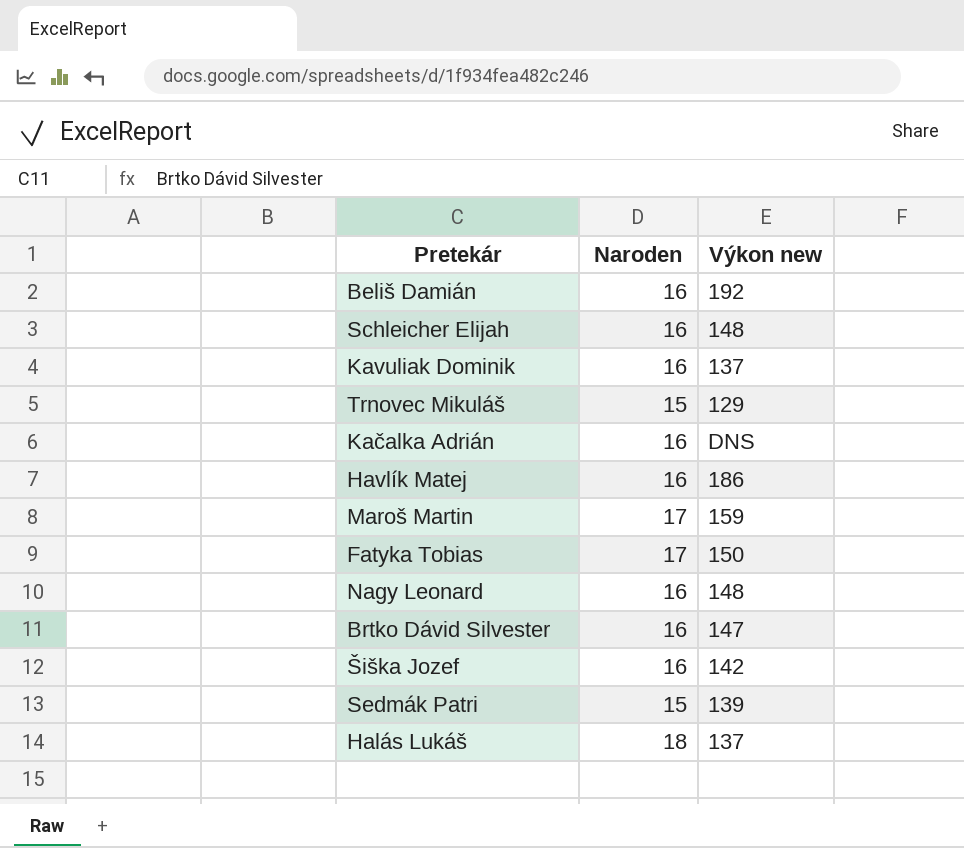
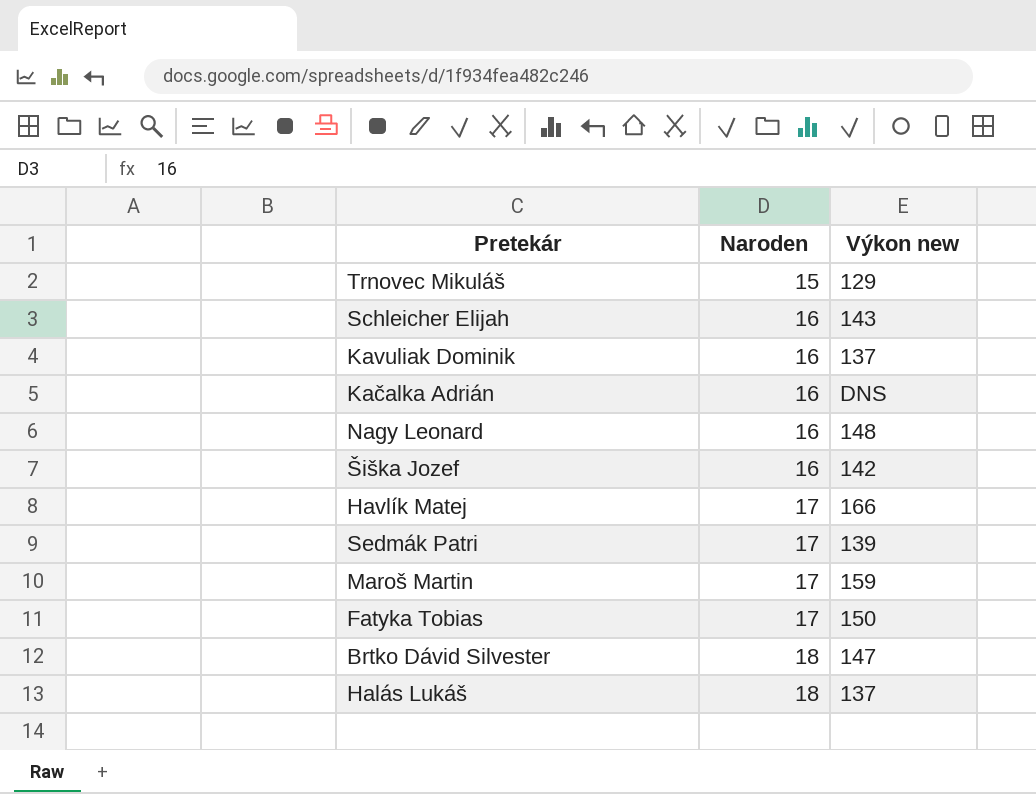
row order: none -> Naroden ascending
row Beliš Damián: 16 | 192 -> none
Schleicher Elijah | Výkon new: 148 -> 143
Havlík Matej | Naroden: 16 -> 17
Havlík Matej | Výkon new: 186 -> 166
Sedmák Patri | Naroden: 15 -> 17
Brtko Dávid Silvester | Naroden: 16 -> 18

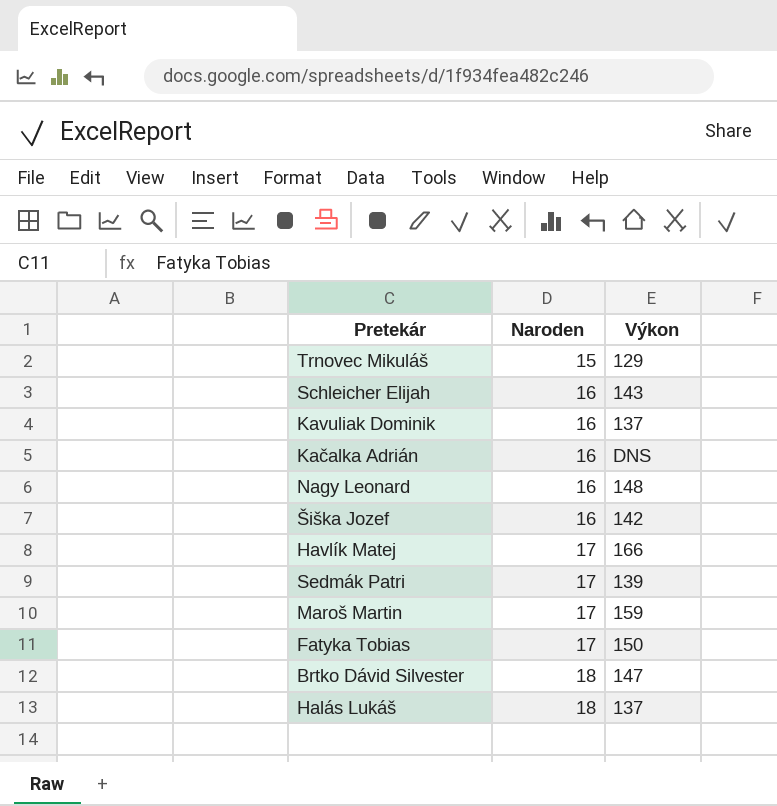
column name: Výkon new -> Výkon

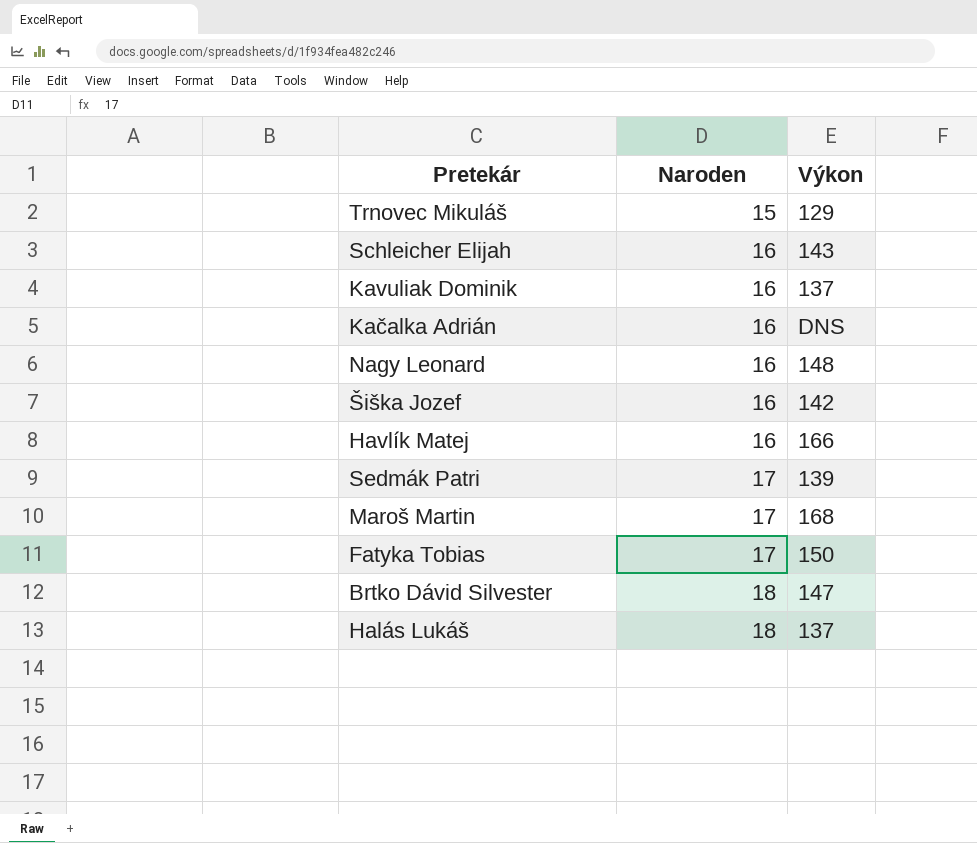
Havlík Matej | Naroden: 17 -> 16
Maroš Martin | Výkon: 159 -> 168

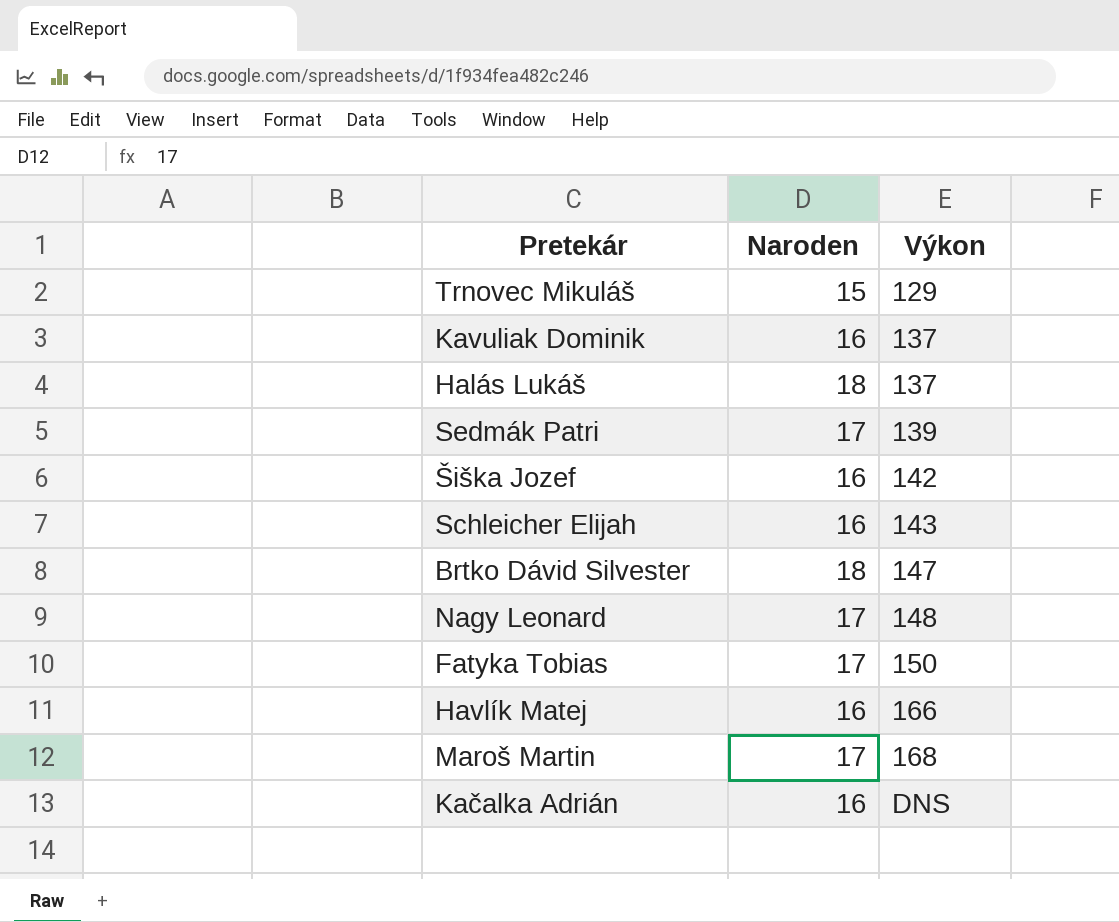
row order: Naroden ascending -> Výkon ascending
Nagy Leonard | Naroden: 16 -> 17

